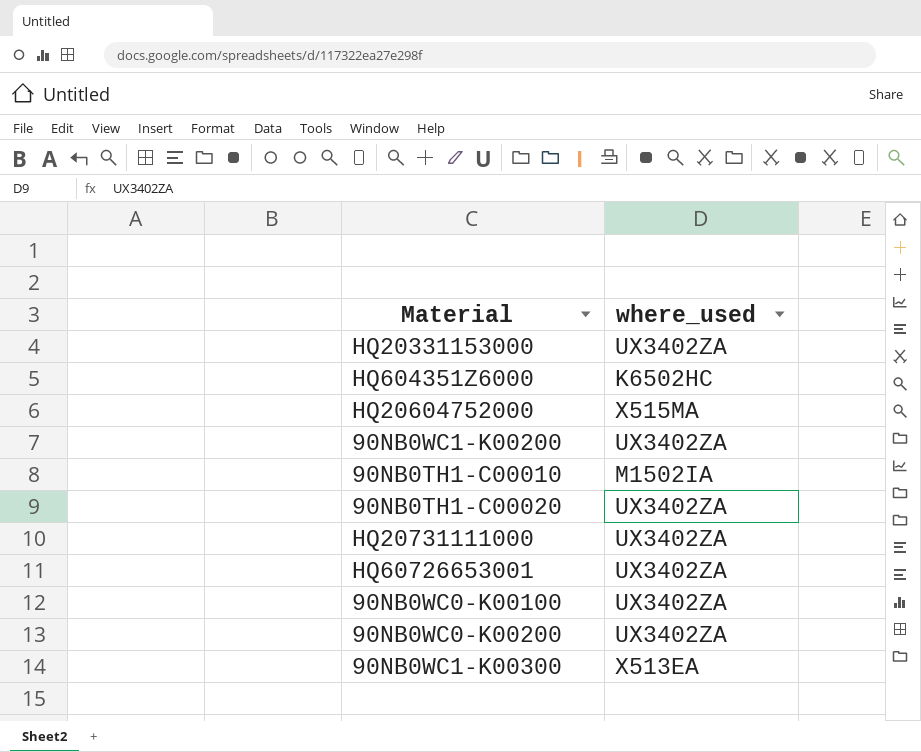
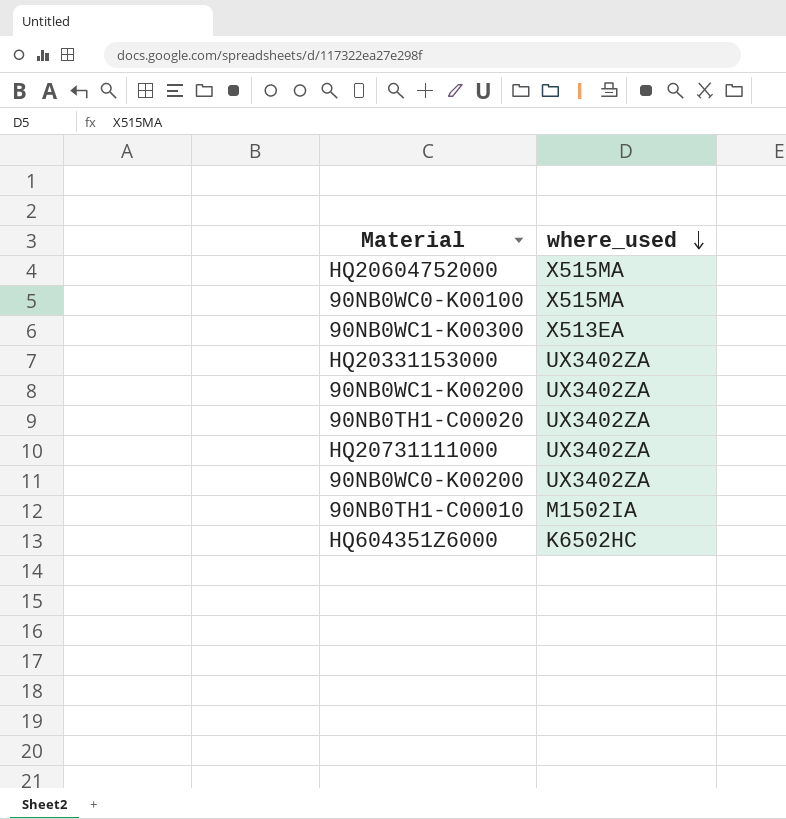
row order: none -> where_used descending
row HQ60726653001: UX3402ZA -> none
90NB0WC0-K00100 | where_used: UX3402ZA -> X515MA

